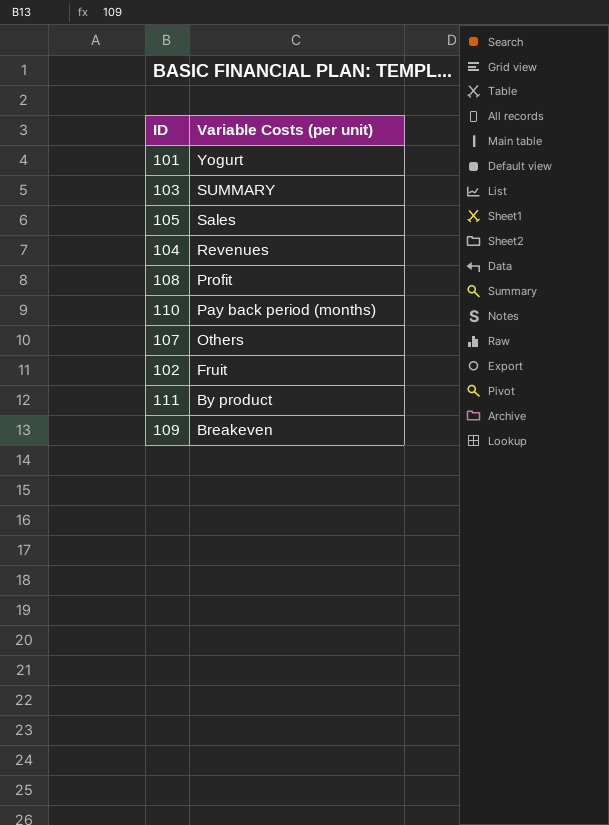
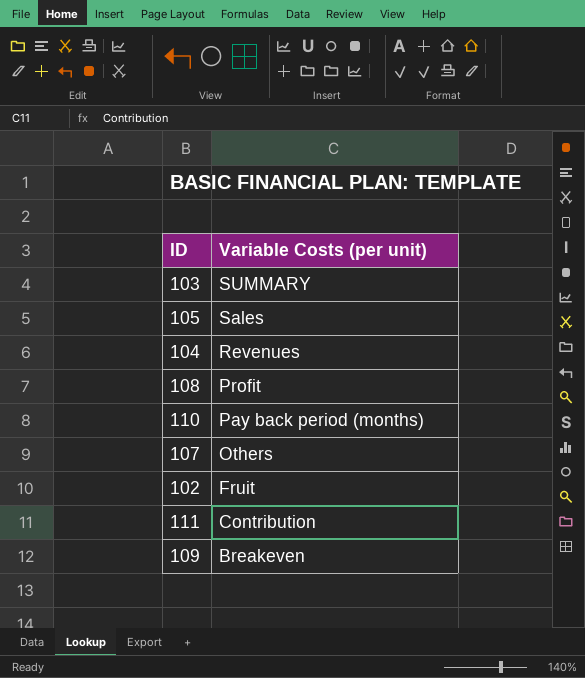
row 101: Yogurt -> none
111 | Variable Costs (per unit): By product -> Contribution

